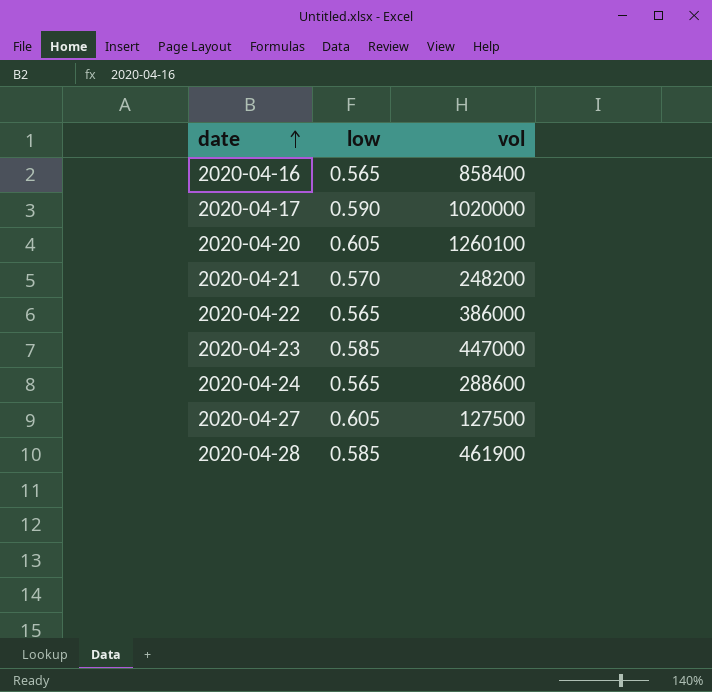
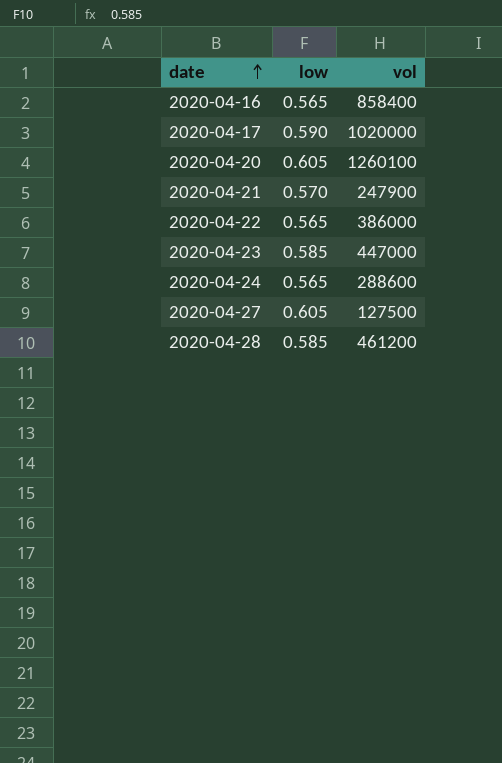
2020-04-21 | vol: 248200 -> 247900
2020-04-28 | vol: 461900 -> 461200

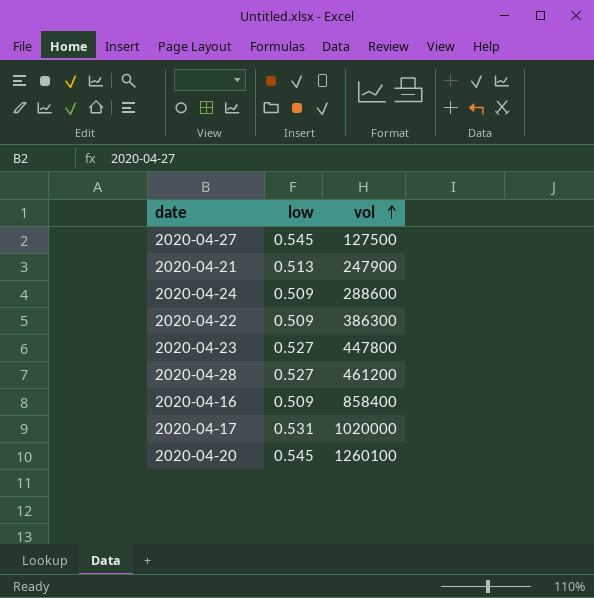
row order: date ascending -> vol ascending
2020-04-27 | low: 0.605 -> 0.545
2020-04-21 | low: 0.570 -> 0.513
2020-04-24 | low: 0.565 -> 0.509
2020-04-22 | low: 0.565 -> 0.509
2020-04-22 | vol: 386000 -> 386300
2020-04-23 | low: 0.585 -> 0.527
2020-04-23 | vol: 447000 -> 447800
2020-04-28 | low: 0.585 -> 0.527
2020-04-16 | low: 0.565 -> 0.509
2020-04-17 | low: 0.590 -> 0.531
2020-04-20 | low: 0.605 -> 0.545

